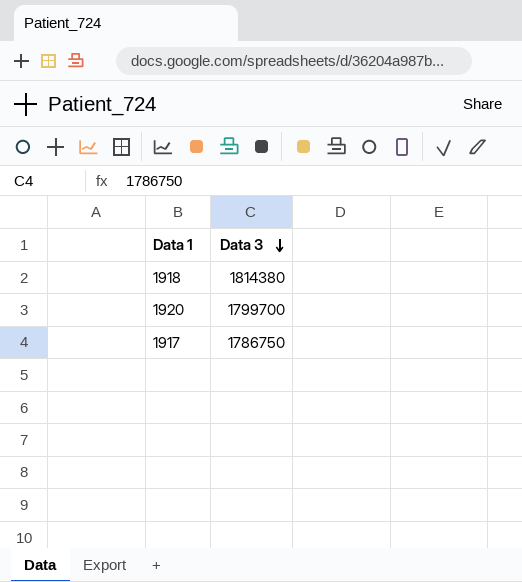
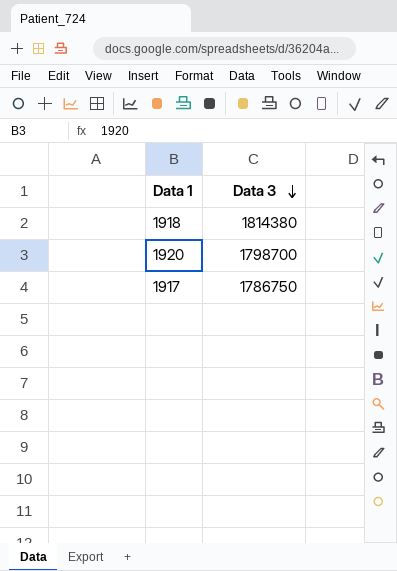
1920 | Data 3: 1799700 -> 1798700

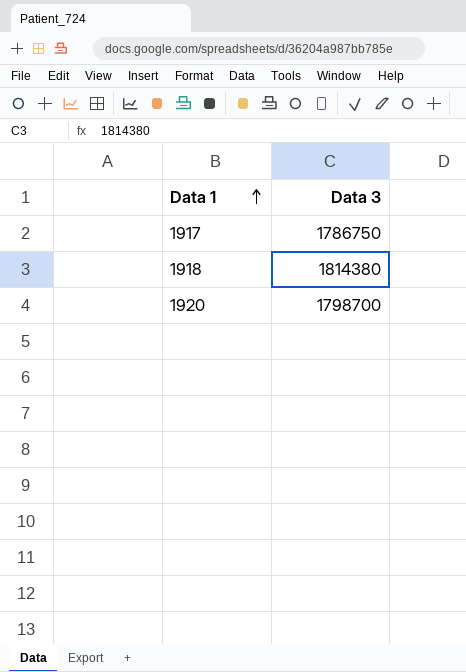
row order: Data 3 descending -> Data 1 ascending

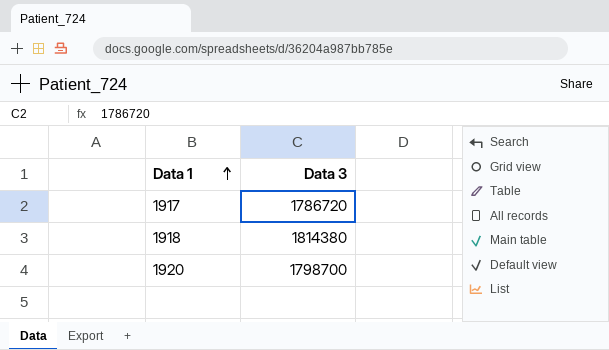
1917 | Data 3: 1786750 -> 1786720

